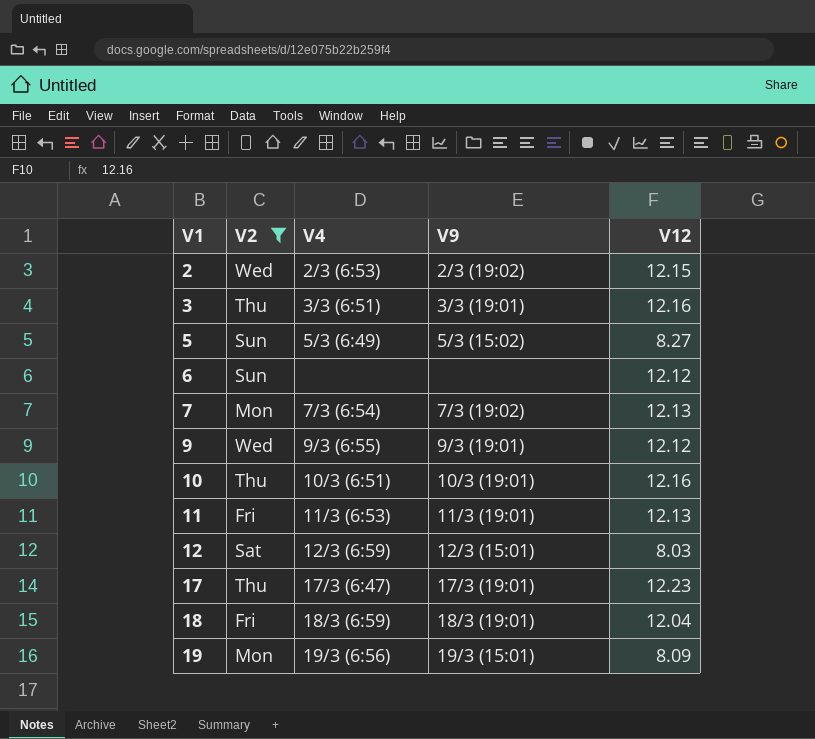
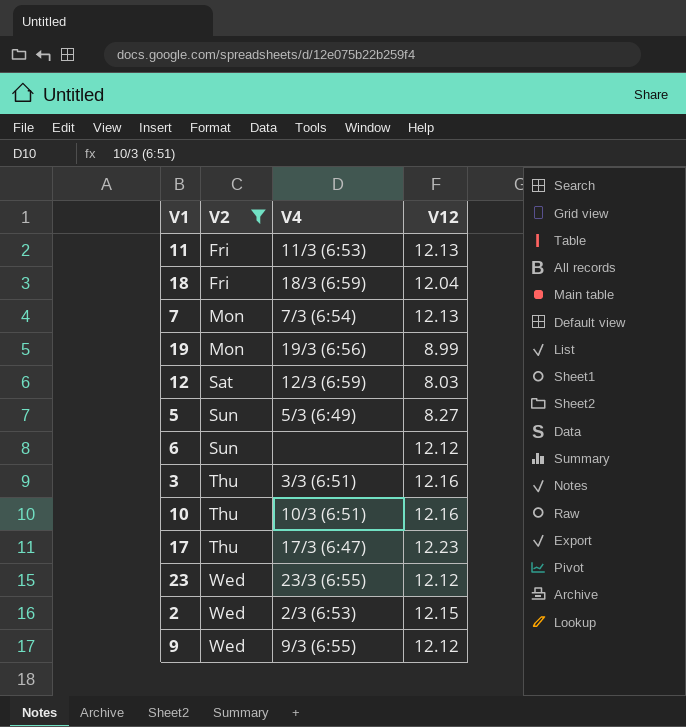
row order: V1 ascending -> V2 ascending
column V9 | position: 4 -> none
19 | V12: 8.09 -> 8.99
row 23: none -> Wed | 23/3 (6:55) | 12.12

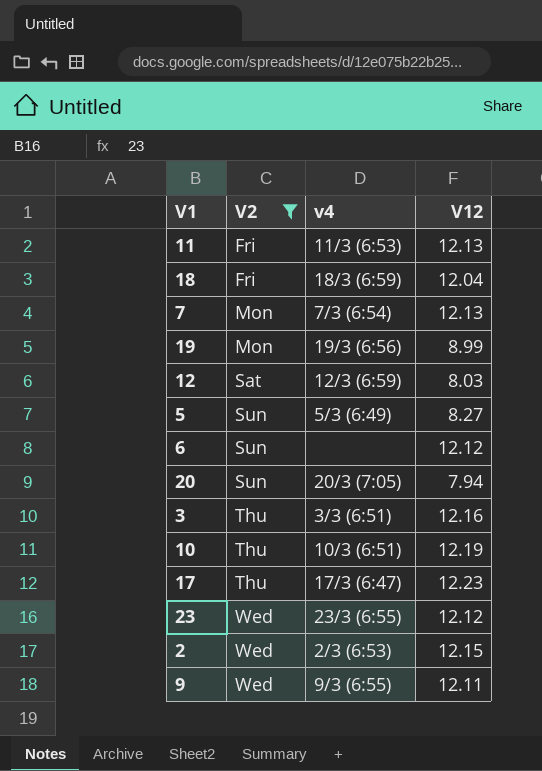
column name: V4 -> v4
row 20: none -> Sun | 20/3 (7:05) | 7.94
10 | V12: 12.16 -> 12.19
9 | V12: 12.12 -> 12.11

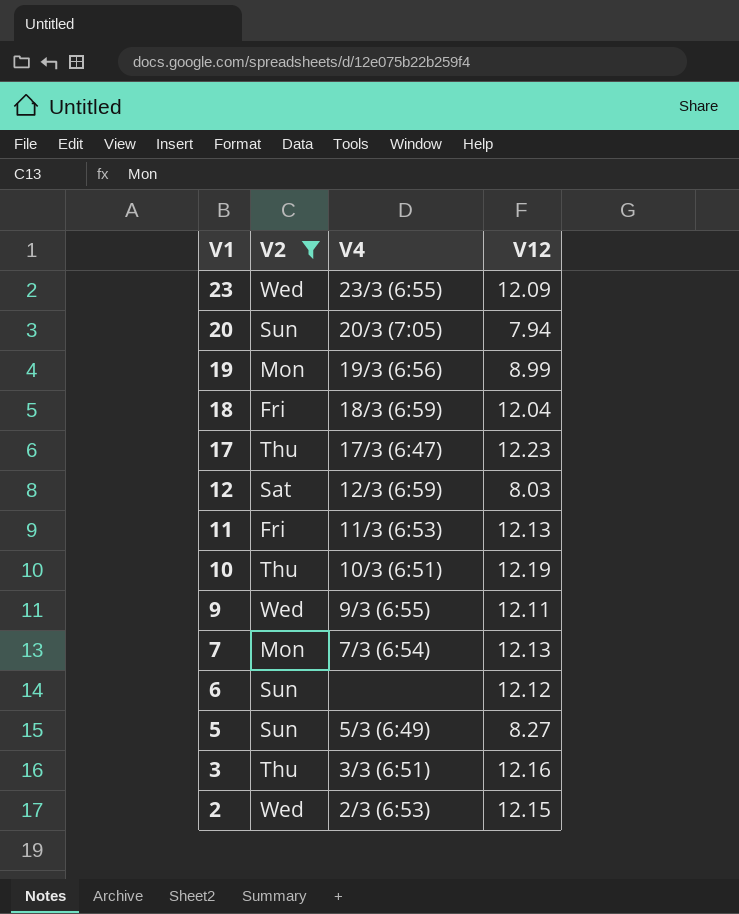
row order: V2 ascending -> V1 descending
column name: v4 -> V4
23 | V12: 12.12 -> 12.09

